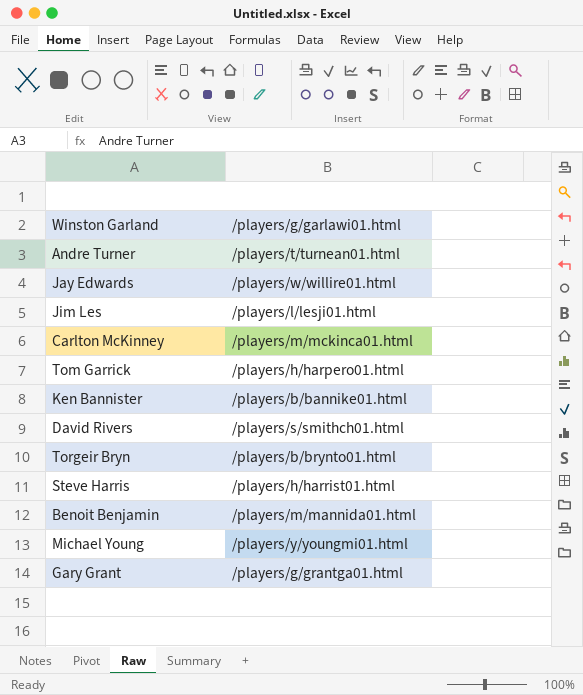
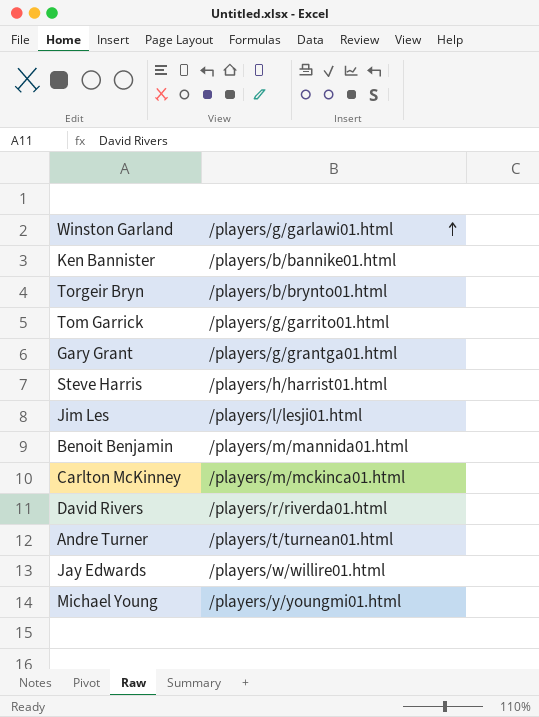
row order: none -> /players/g/garlawi01.html ascending
Tom Garrick | /players/g/garlawi01.html: /players/h/harpero01.html -> /players/g/garrito01.html
David Rivers | /players/g/garlawi01.html: /players/s/smithch01.html -> /players/r/riverda01.html

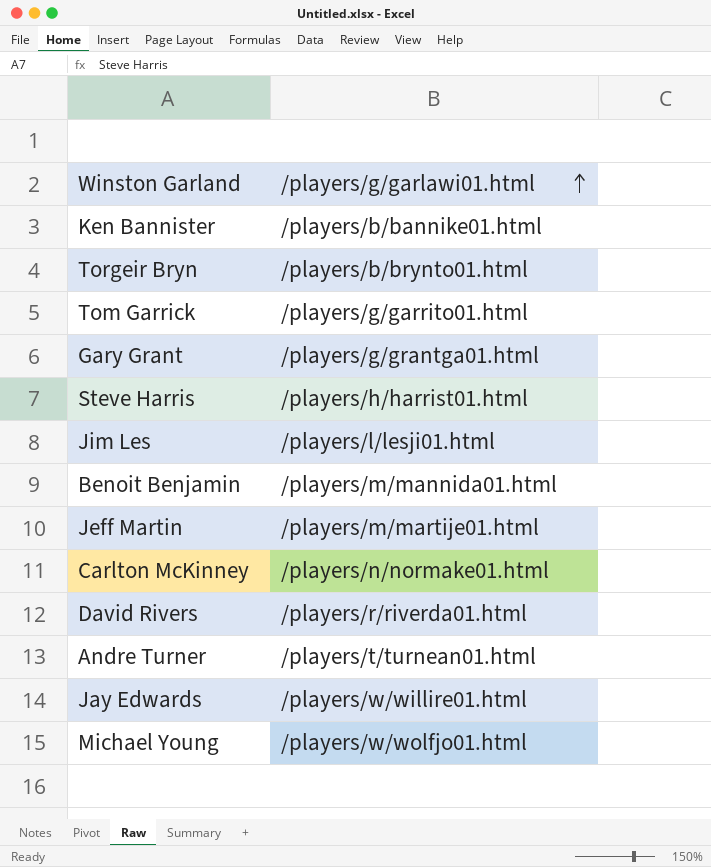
row Jeff Martin: none -> /players/m/martije01.html
Carlton McKinney | /players/g/garlawi01.html: /players/m/mckinca01.html -> /players/n/normake01.html
Michael Young | /players/g/garlawi01.html: /players/y/youngmi01.html -> /players/w/wolfjo01.html

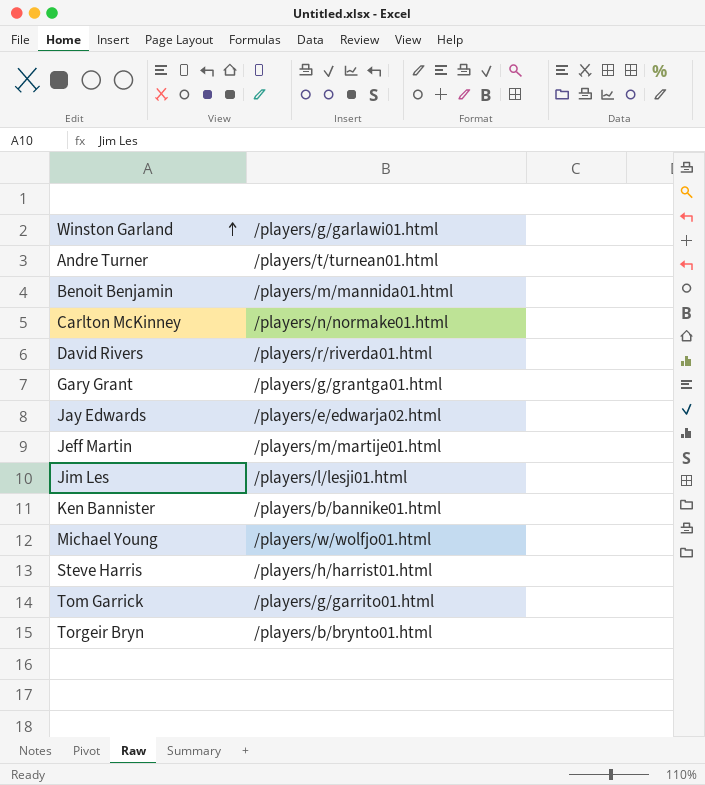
row order: /players/g/garlawi01.html ascending -> Winston Garland ascending
Jay Edwards | /players/g/garlawi01.html: /players/w/willire01.html -> /players/e/edwarja02.html

